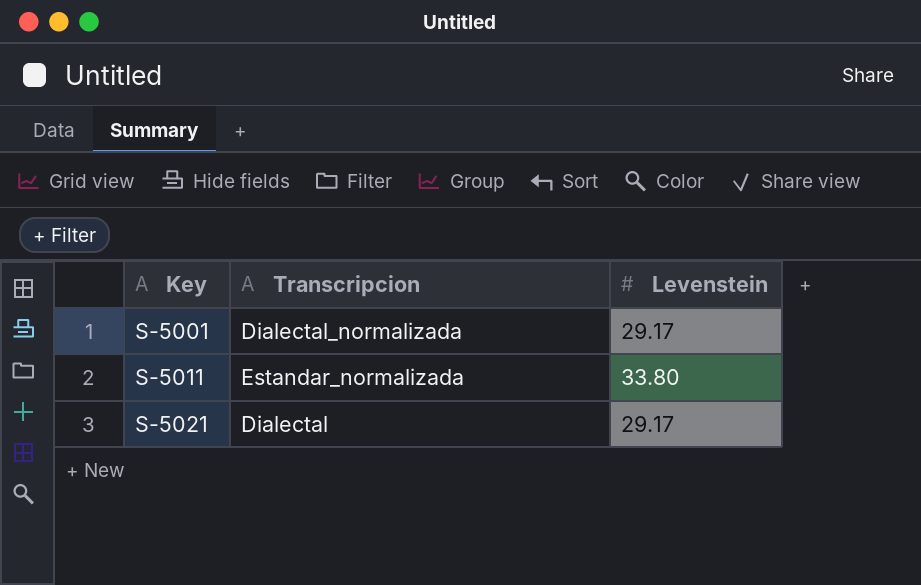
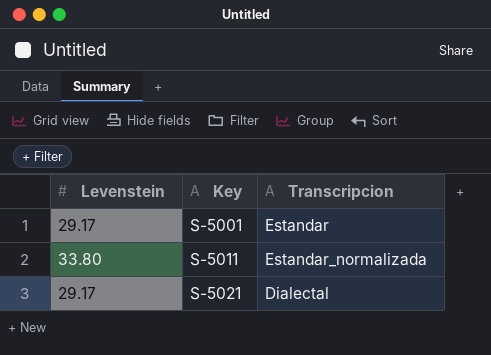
column Levenstein | position: 3 -> 1
S-5001 | Transcripcion: Dialectal_normalizada -> Estandar

